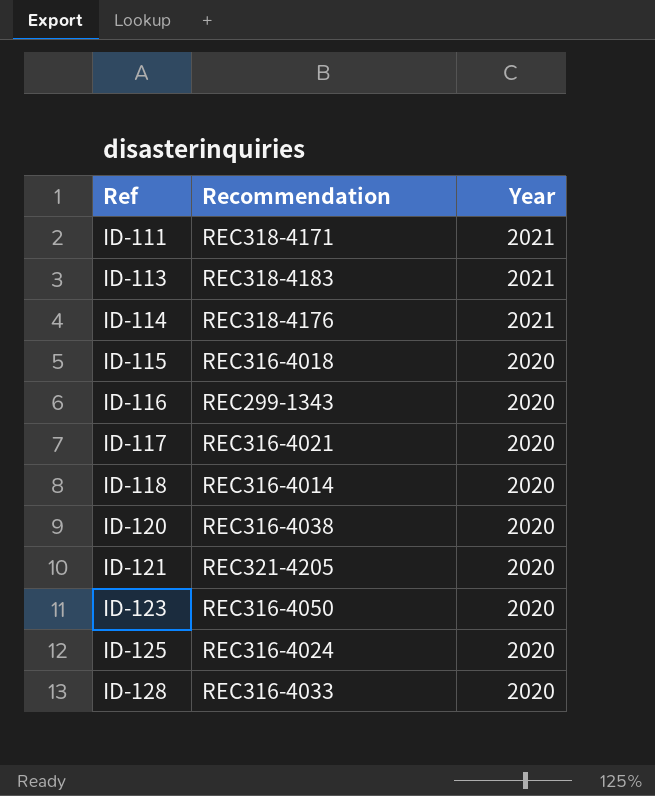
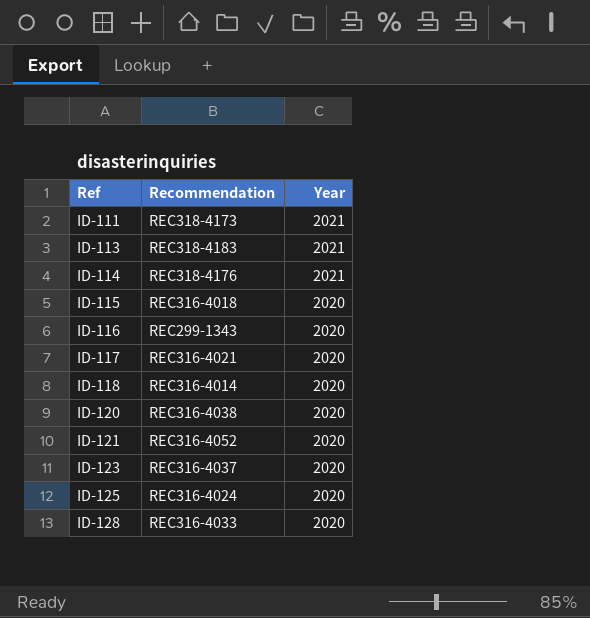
ID-111 | Recommendation: REC318-4171 -> REC318-4173
ID-121 | Recommendation: REC321-4205 -> REC316-4052
ID-123 | Recommendation: REC316-4050 -> REC316-4037

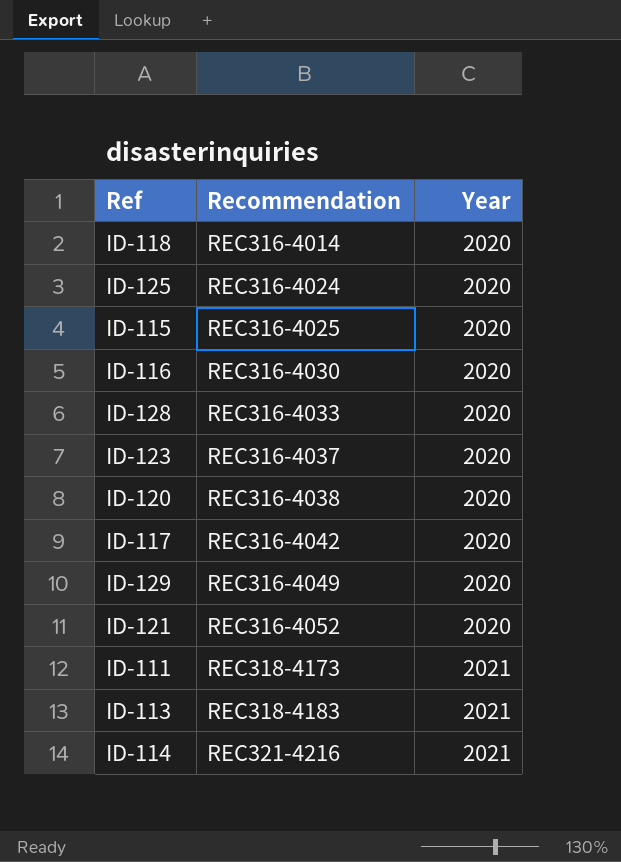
row order: Ref ascending -> Recommendation ascending
ID-115 | Recommendation: REC316-4018 -> REC316-4025
ID-116 | Recommendation: REC299-1343 -> REC316-4030
ID-117 | Recommendation: REC316-4021 -> REC316-4042
row ID-129: none -> REC316-4049 | 2020
ID-114 | Recommendation: REC318-4176 -> REC321-4216

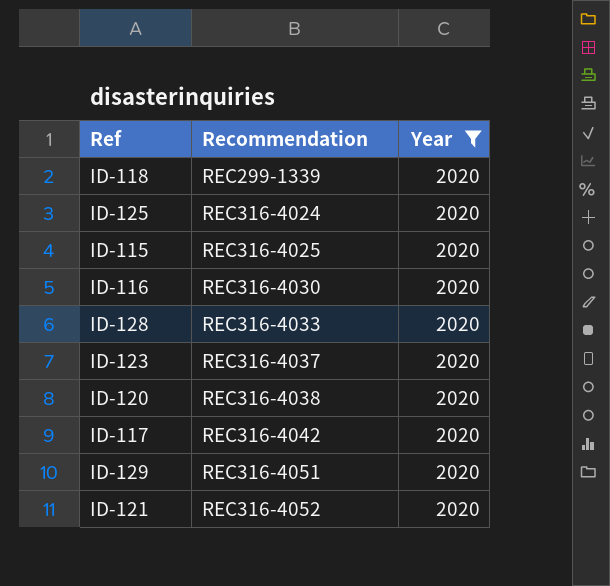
filter: none -> Year = 2020
ID-118 | Recommendation: REC316-4014 -> REC299-1339
ID-129 | Recommendation: REC316-4049 -> REC316-4051

